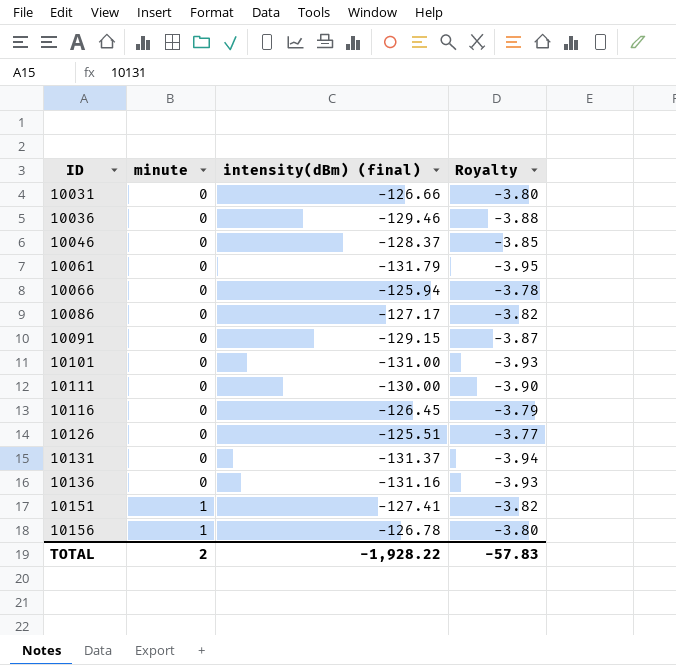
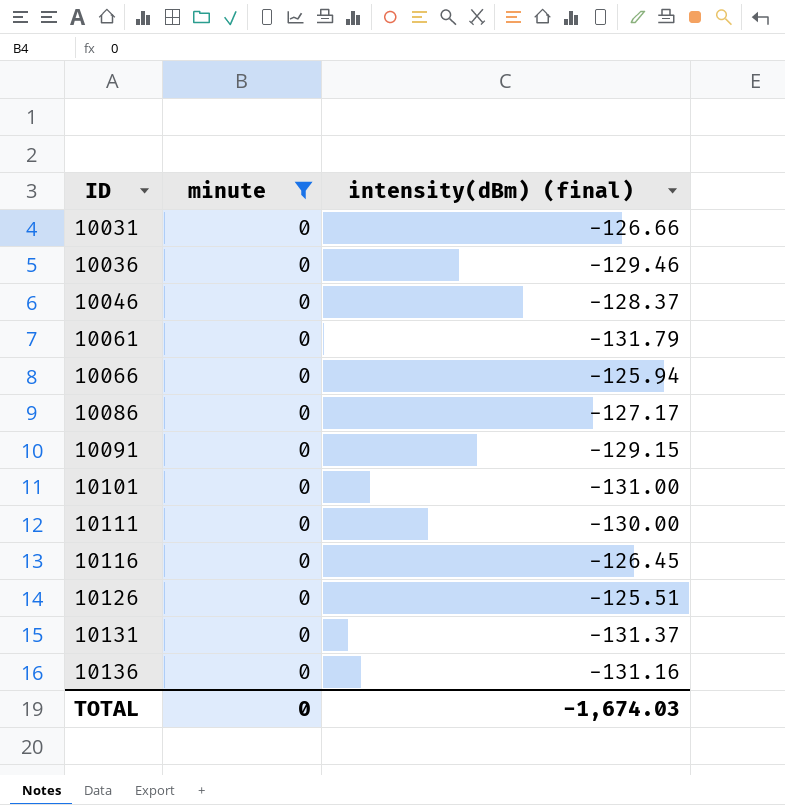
filter: none -> minute = 0
column Royalty | formula: [intensity(dBm) (final)] * 0.03 -> none
TOTAL | minute: 2 -> 0
TOTAL | intensity(dBm) (final): -1,928.22 -> -1,674.03

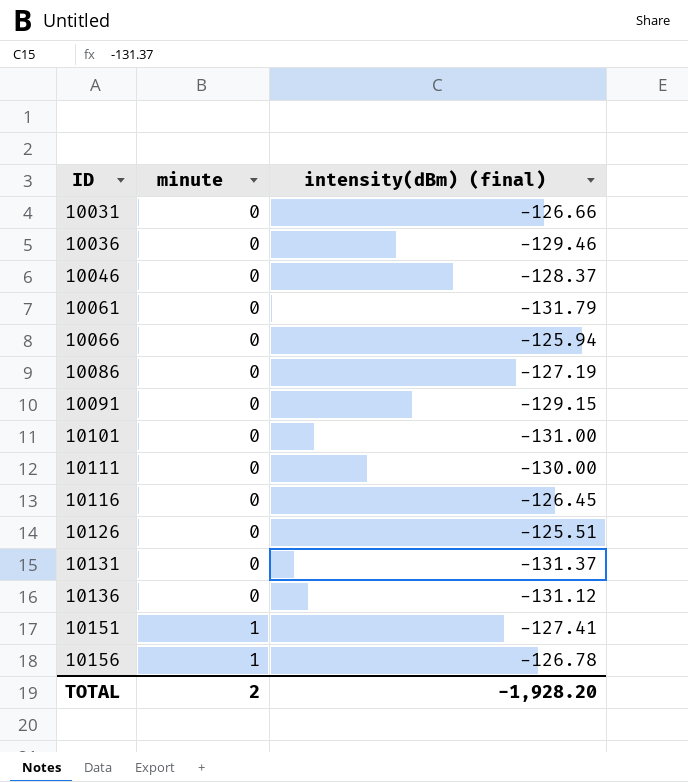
filter: minute = 0 -> none
10086 | intensity(dBm) (final): -127.17 -> -127.19
10136 | intensity(dBm) (final): -131.16 -> -131.12
TOTAL | minute: 0 -> 2
TOTAL | intensity(dBm) (final): -1,674.03 -> -1,928.20

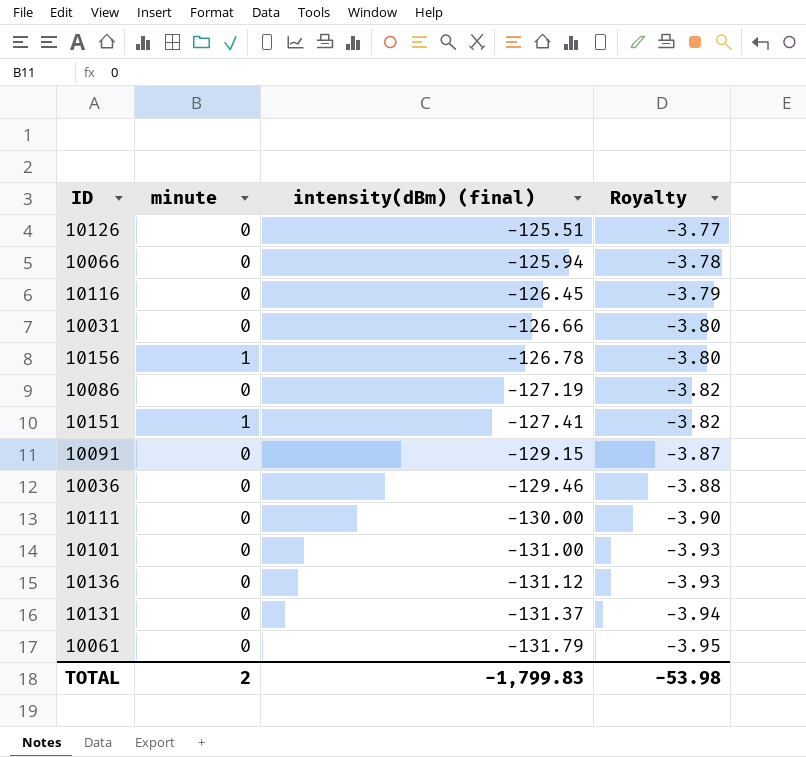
row order: ID ascending -> intensity(dBm) (final) descending
column Royalty | formula: none -> [intensity(dBm) (final)] * 0.03
row 10046: 0 | -128.37 -> none
TOTAL | intensity(dBm) (final): -1,928.20 -> -1,799.83

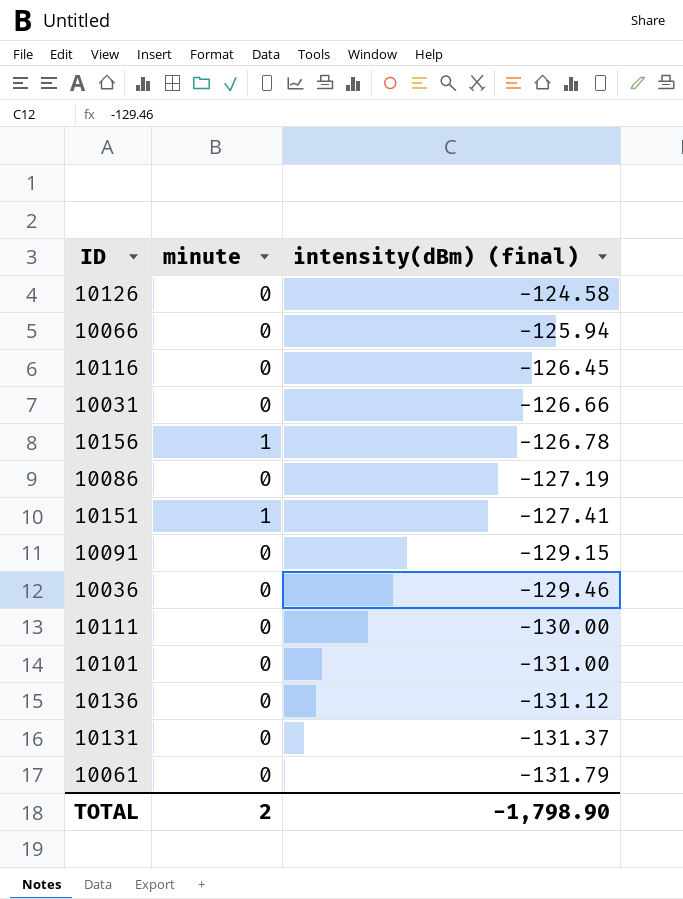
column Royalty | formula: [intensity(dBm) (final)] * 0.03 -> none
10126 | intensity(dBm) (final): -125.51 -> -124.58
TOTAL | intensity(dBm) (final): -1,799.83 -> -1,798.90

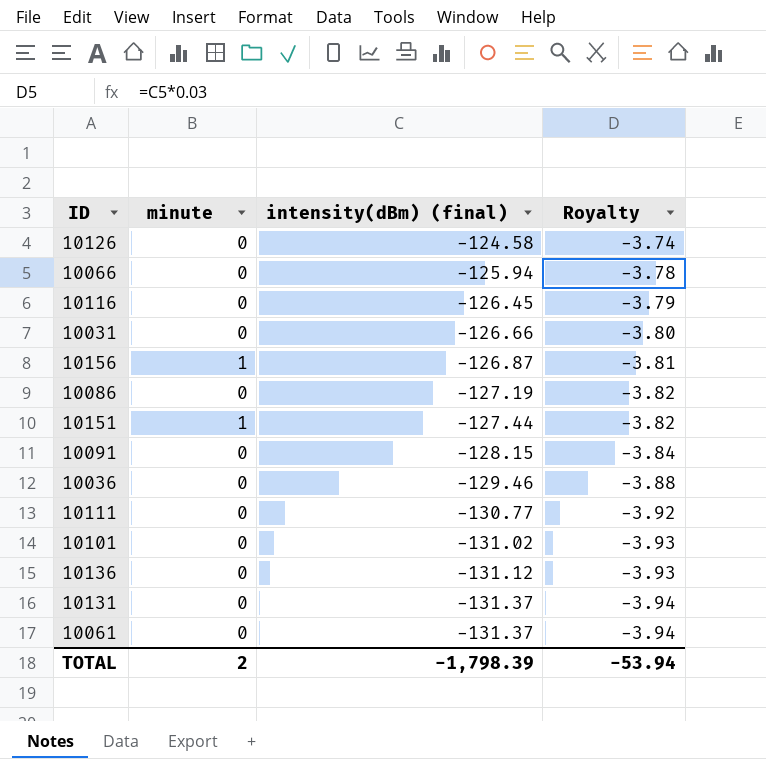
column Royalty | formula: none -> [intensity(dBm) (final)] * 0.03
10156 | intensity(dBm) (final): -126.78 -> -126.87
10151 | intensity(dBm) (final): -127.41 -> -127.44
10091 | intensity(dBm) (final): -129.15 -> -128.15
10111 | intensity(dBm) (final): -130.00 -> -130.77
10101 | intensity(dBm) (final): -131.00 -> -131.02
10061 | intensity(dBm) (final): -131.79 -> -131.37
TOTAL | intensity(dBm) (final): -1,798.90 -> -1,798.39

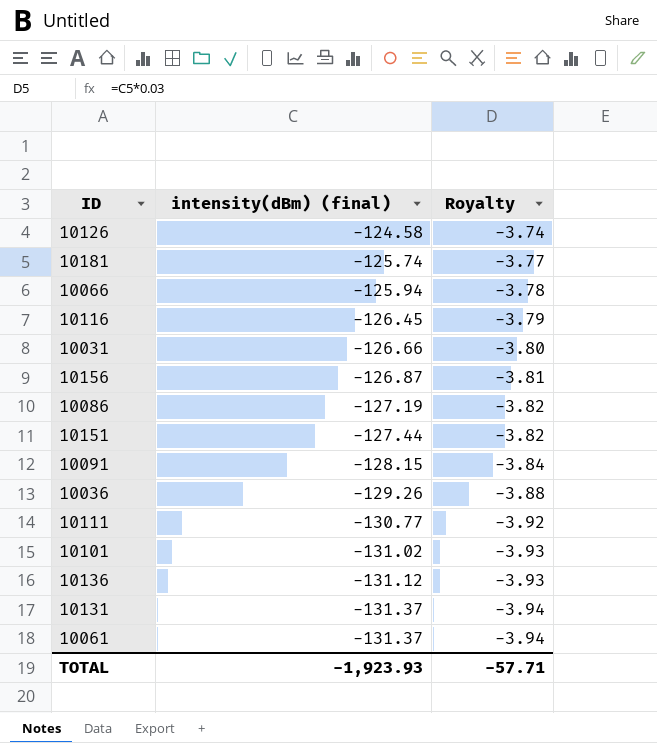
column minute | position: 2 -> none
row 10181: none -> -125.74 | -3.77
10036 | intensity(dBm) (final): -129.46 -> -129.26
TOTAL | intensity(dBm) (final): -1,798.39 -> -1,923.93
TOTAL | Royalty: -53.94 -> -57.71

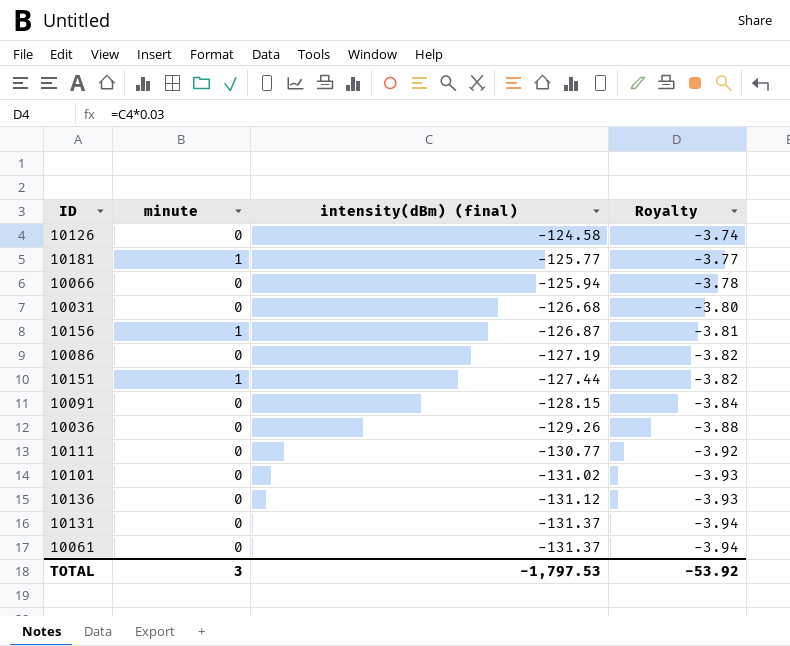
column minute | position: none -> 2
row 10116: -126.45 | -3.79 -> none
10181 | intensity(dBm) (final): -125.74 -> -125.77
10031 | intensity(dBm) (final): -126.66 -> -126.68
TOTAL | intensity(dBm) (final): -1,923.93 -> -1,797.53
TOTAL | Royalty: -57.71 -> -53.92

